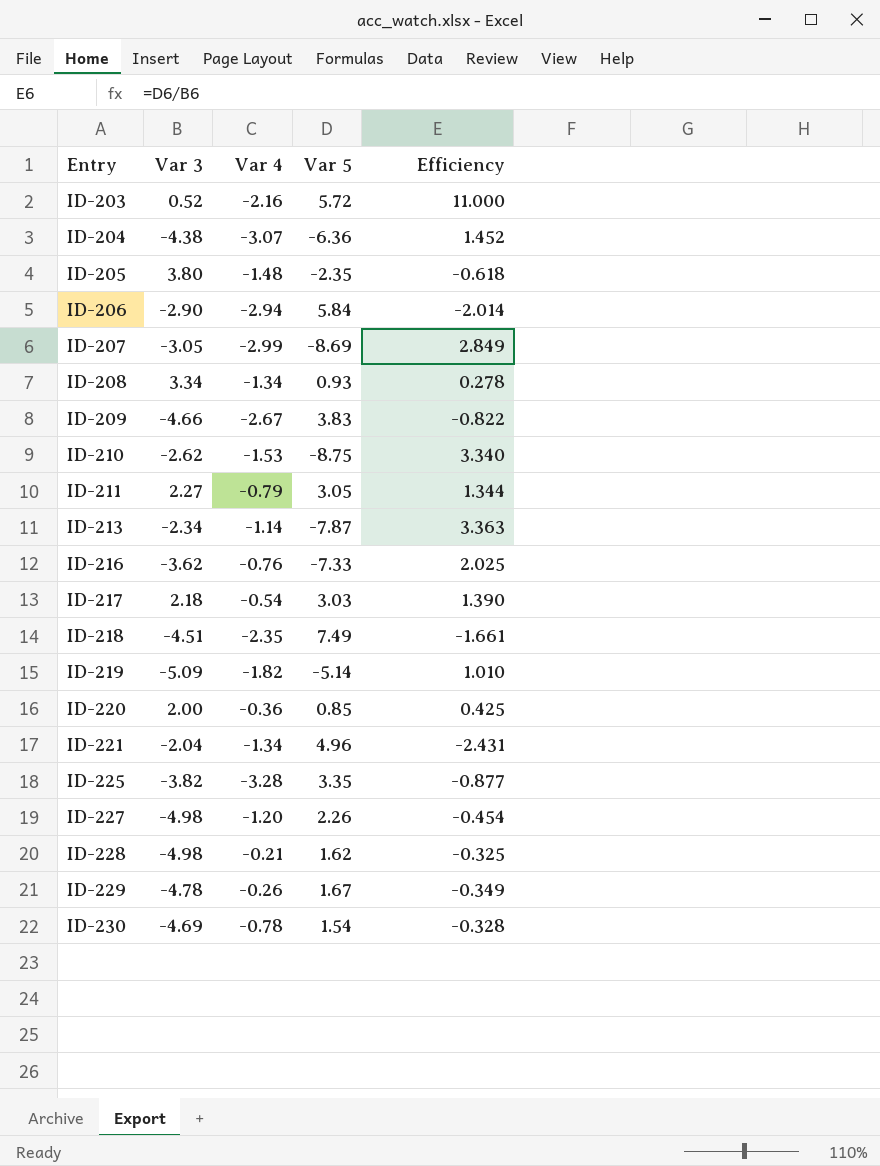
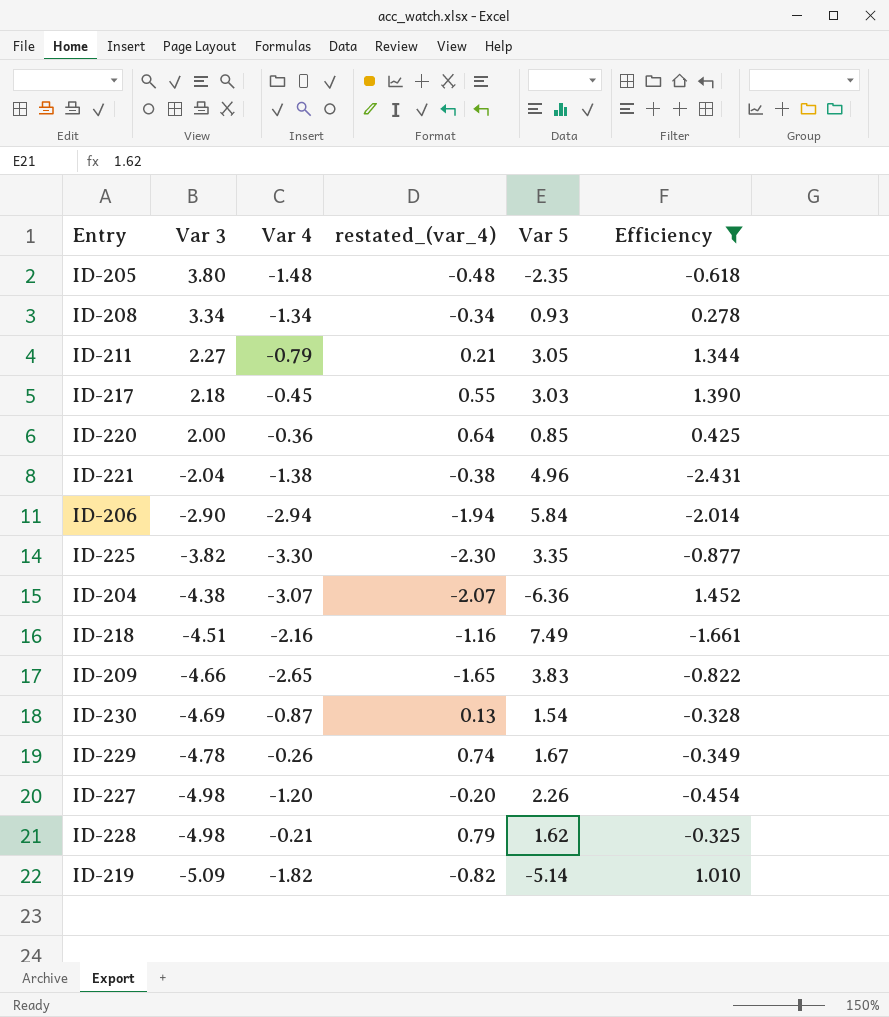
filter: none -> Efficiency <= 1.452
row order: Entry ascending -> Var 3 descending
column restated_(var_4) | formula: none -> [Var 4] + 1
ID-217 | Var 4: -0.54 -> -0.45
ID-221 | Var 4: -1.34 -> -1.38
ID-225 | Var 4: -3.28 -> -3.30
ID-218 | Var 4: -2.35 -> -2.16
ID-209 | Var 4: -2.67 -> -2.65
ID-230 | Var 4: -0.78 -> -0.87

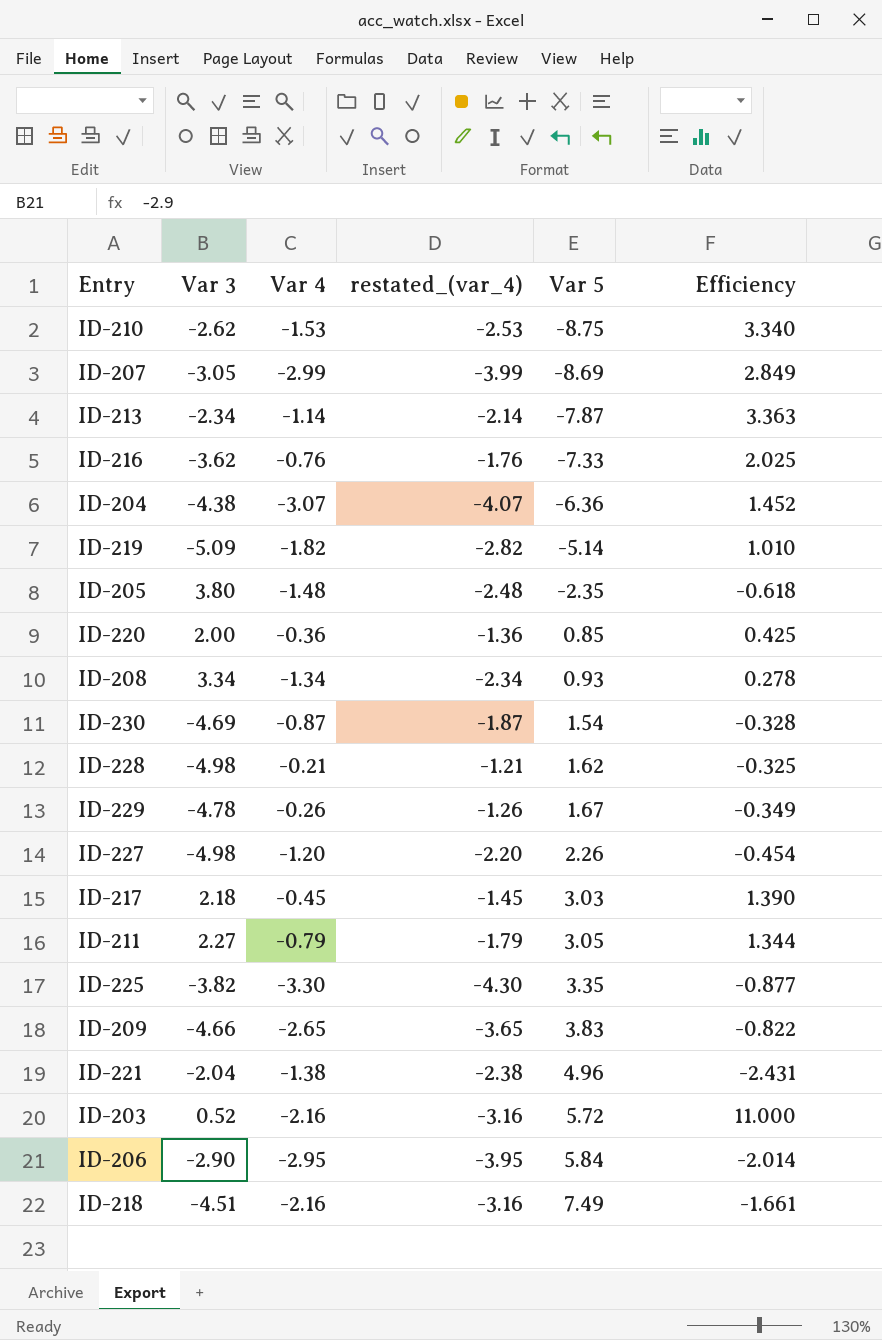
filter: Efficiency <= 1.452 -> none
row order: Var 3 descending -> Var 5 ascending
column restated_(var_4) | formula: [Var 4] + 1 -> [Var 4] - 1
ID-206 | Var 4: -2.94 -> -2.95

